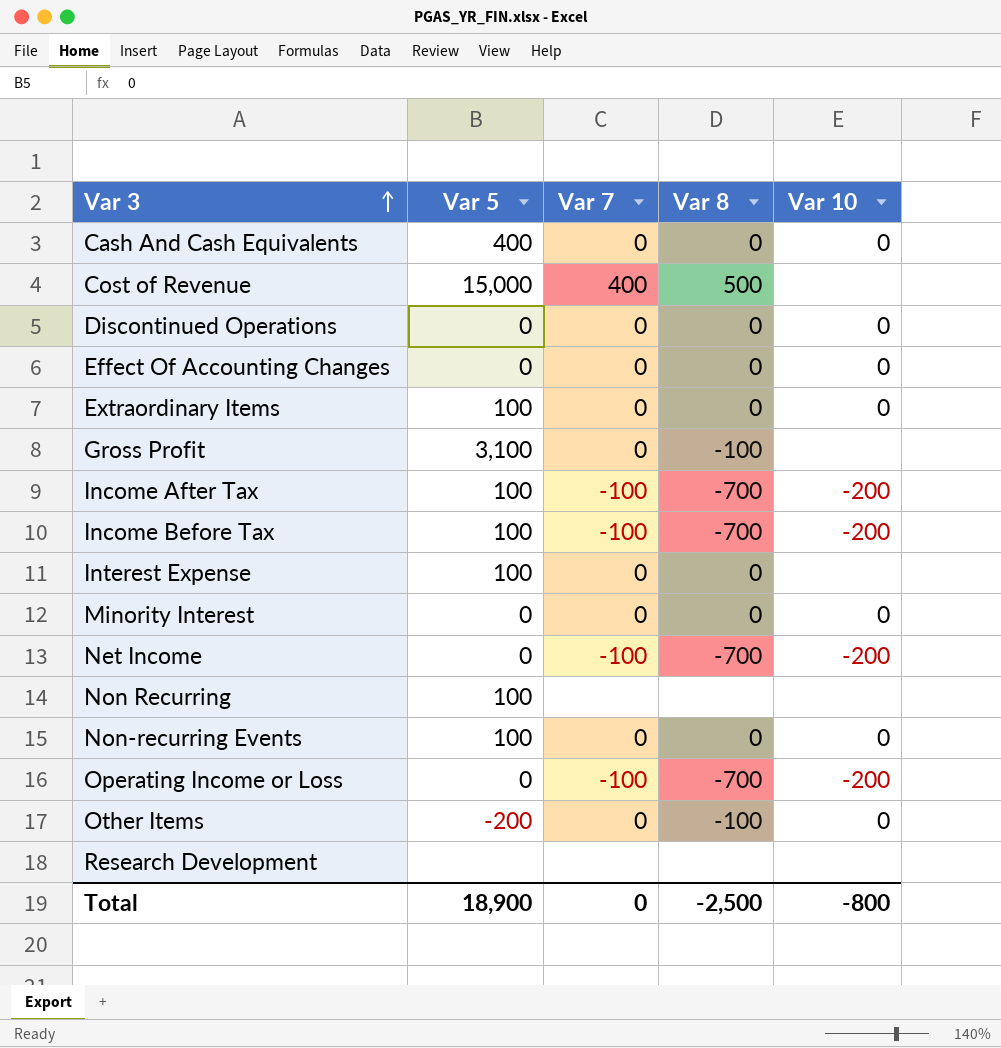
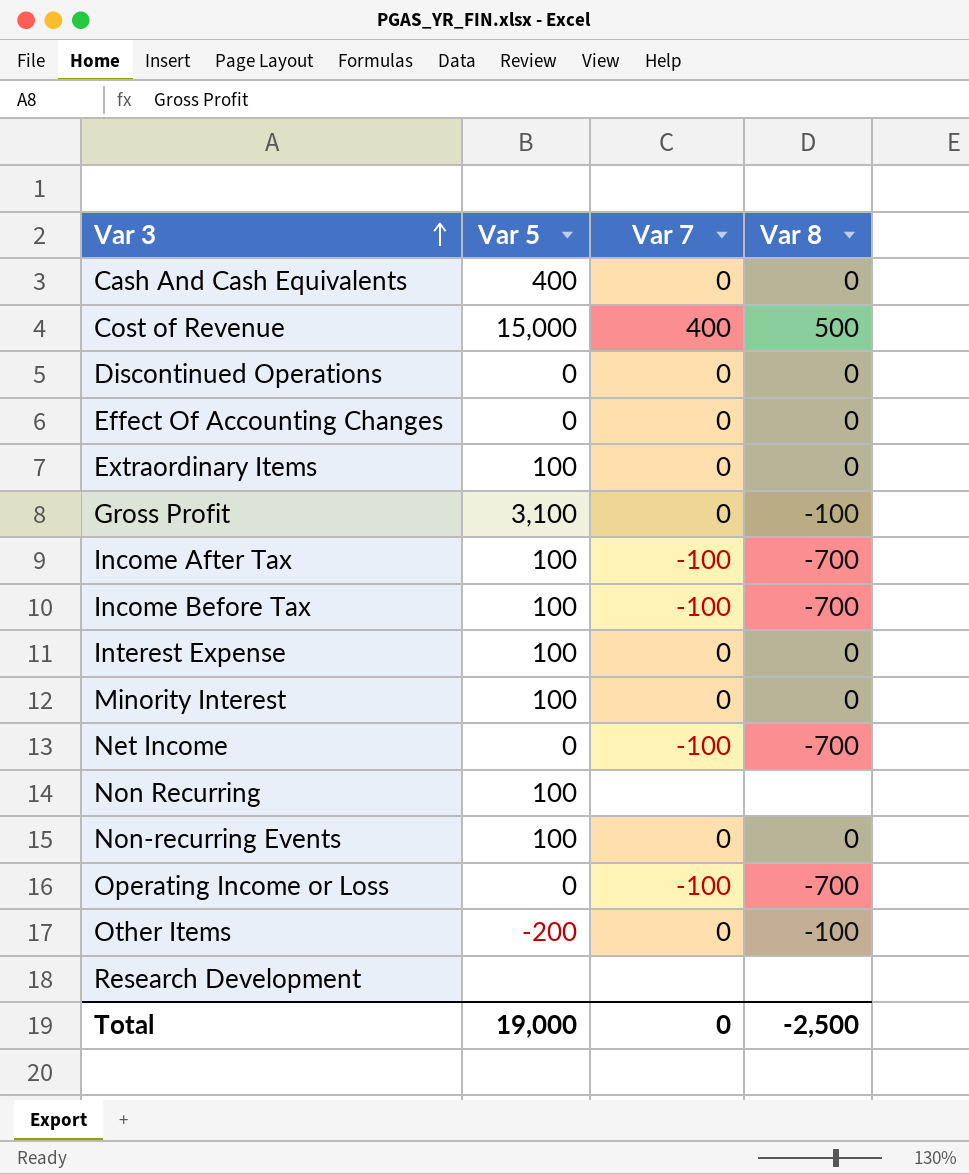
column Var 10 | position: 5 -> none
Minority Interest | Var 5: 0 -> 100
Total | Var 5: 18,900 -> 19,000

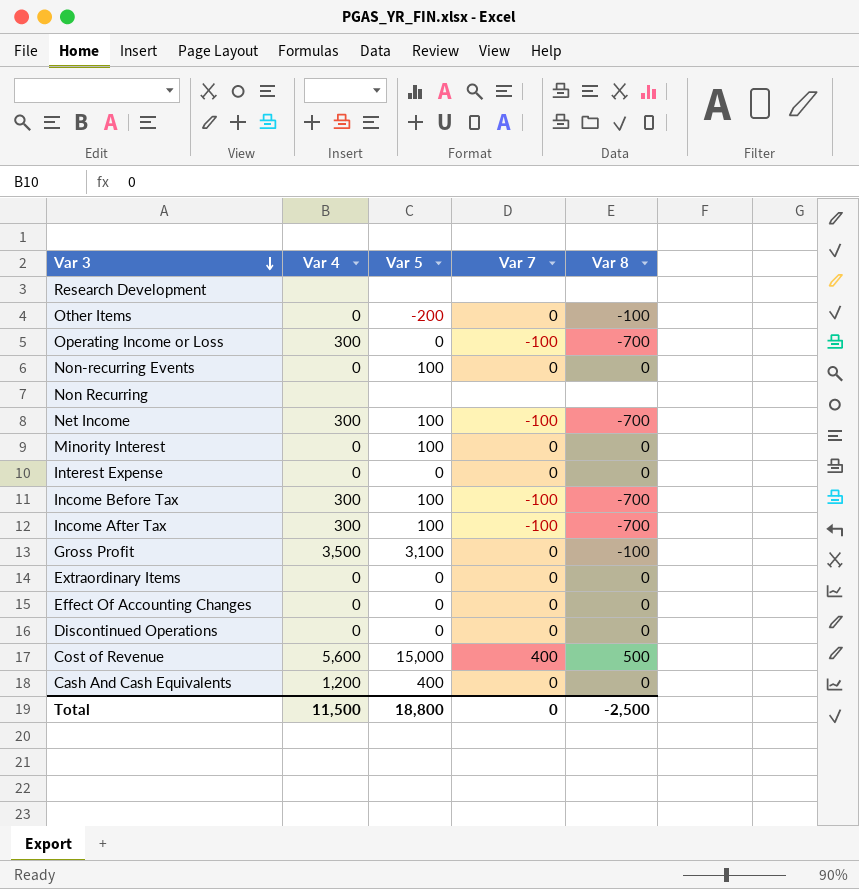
row order: Var 3 ascending -> Var 3 descending
column Var 4 | position: none -> 2
Non Recurring | Var 5: 100 -> none
Net Income | Var 5: 0 -> 100
Interest Expense | Var 5: 100 -> 0
Extraordinary Items | Var 5: 100 -> 0
Total | Var 5: 19,000 -> 18,800

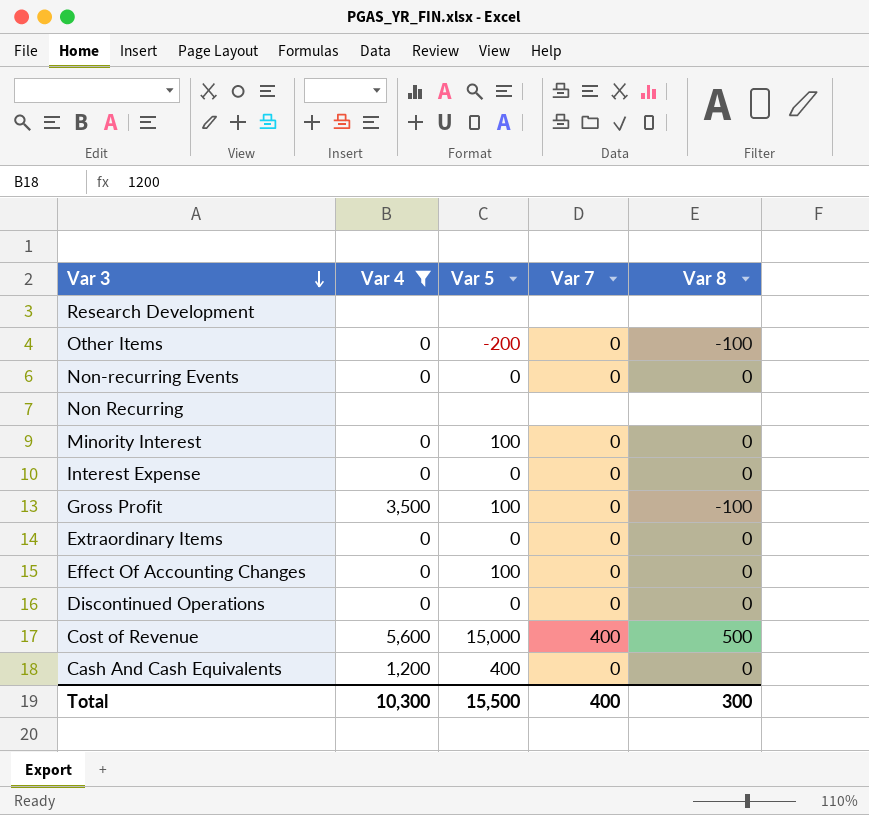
filter: none -> Var 4 != 300
Non-recurring Events | Var 5: 100 -> 0
Gross Profit | Var 5: 3,100 -> 100
Effect Of Accounting Changes | Var 5: 0 -> 100
Total | Var 4: 11,500 -> 10,300
Total | Var 5: 18,800 -> 15,500
Total | Var 7: 0 -> 400
Total | Var 8: -2,500 -> 300

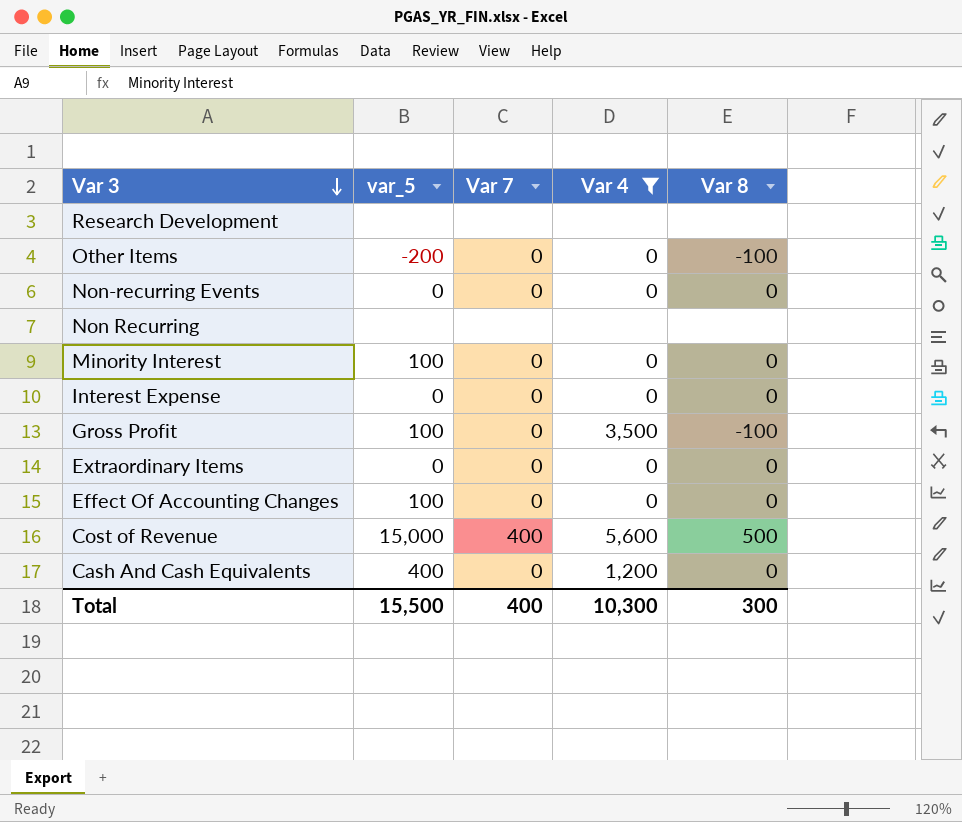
column name: Var 5 -> var_5
column Var 4 | position: 2 -> 4
row Discontinued Operations: 0 | 0 | 0 | 0 -> none

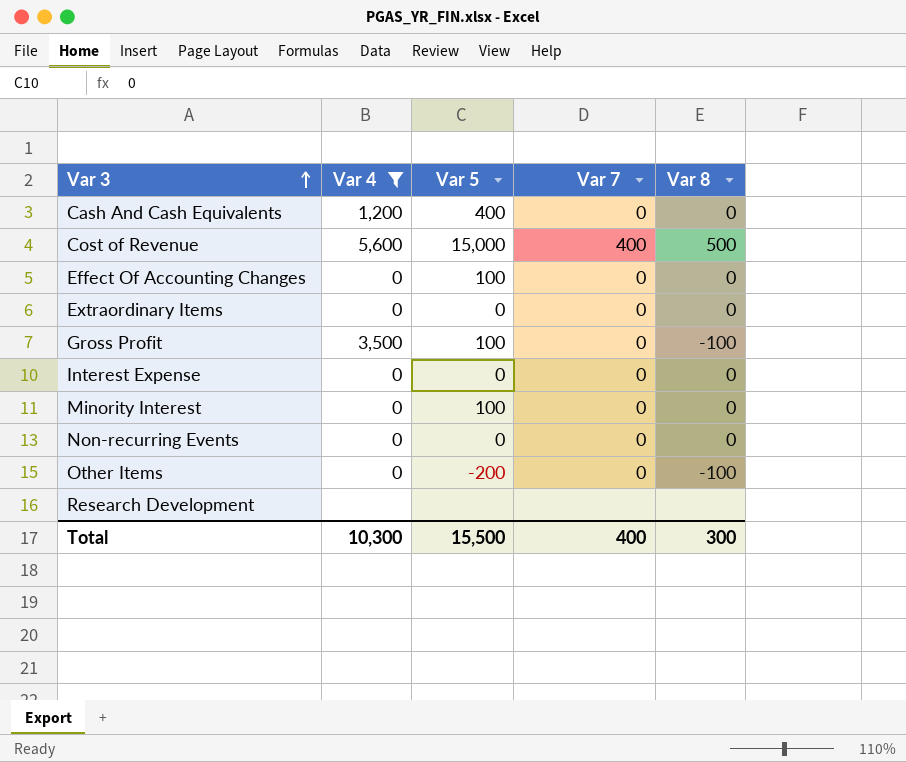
row order: Var 3 descending -> Var 3 ascending
column Var 4 | position: 4 -> 2
column name: var_5 -> Var 5
row Non Recurring: none | none | none | none -> none

